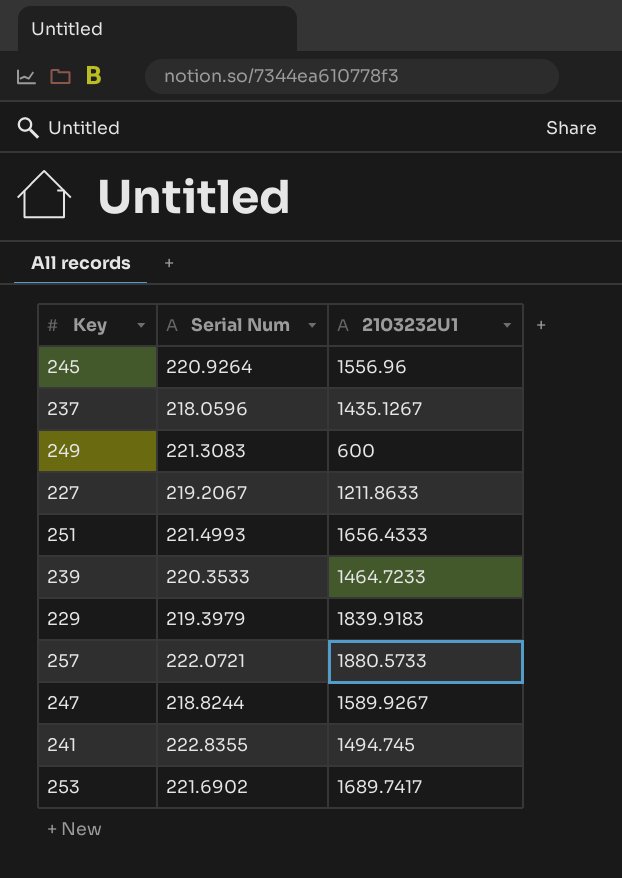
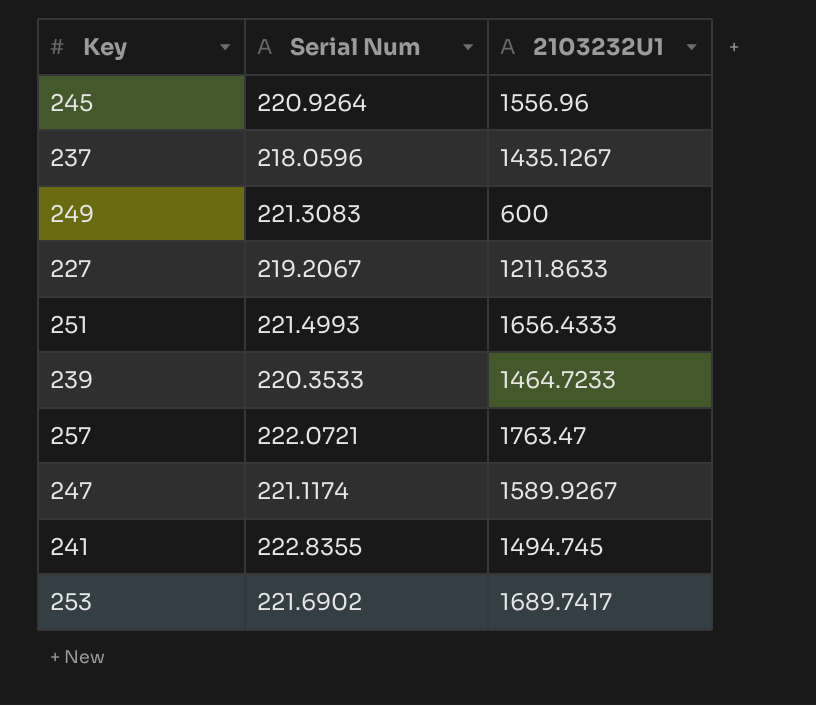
row 229: 219.3979 | 1839.9183 -> none
257 | 2103232U1: 1880.5733 -> 1763.47
247 | Serial Num: 218.8244 -> 221.1174

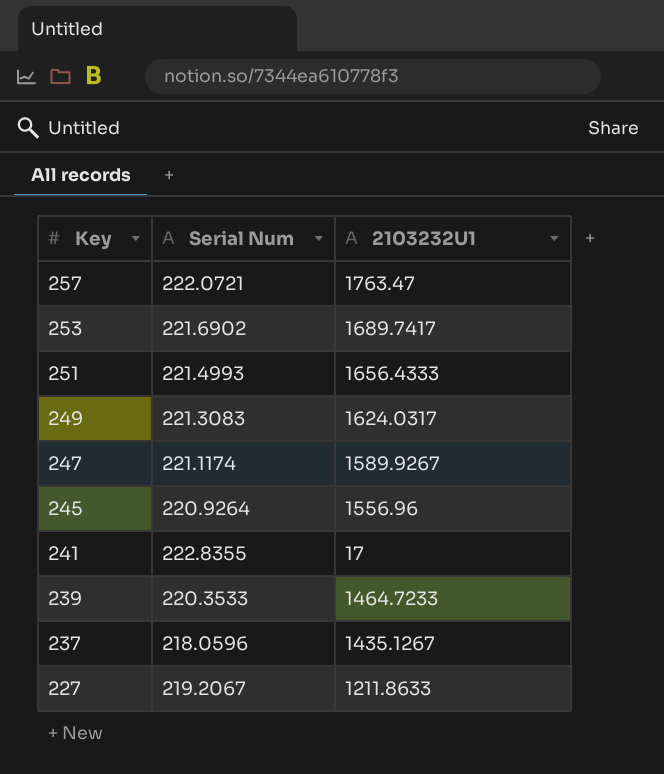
row order: none -> Key descending
249 | 2103232U1: 600 -> 1624.0317
241 | 2103232U1: 1494.745 -> 17

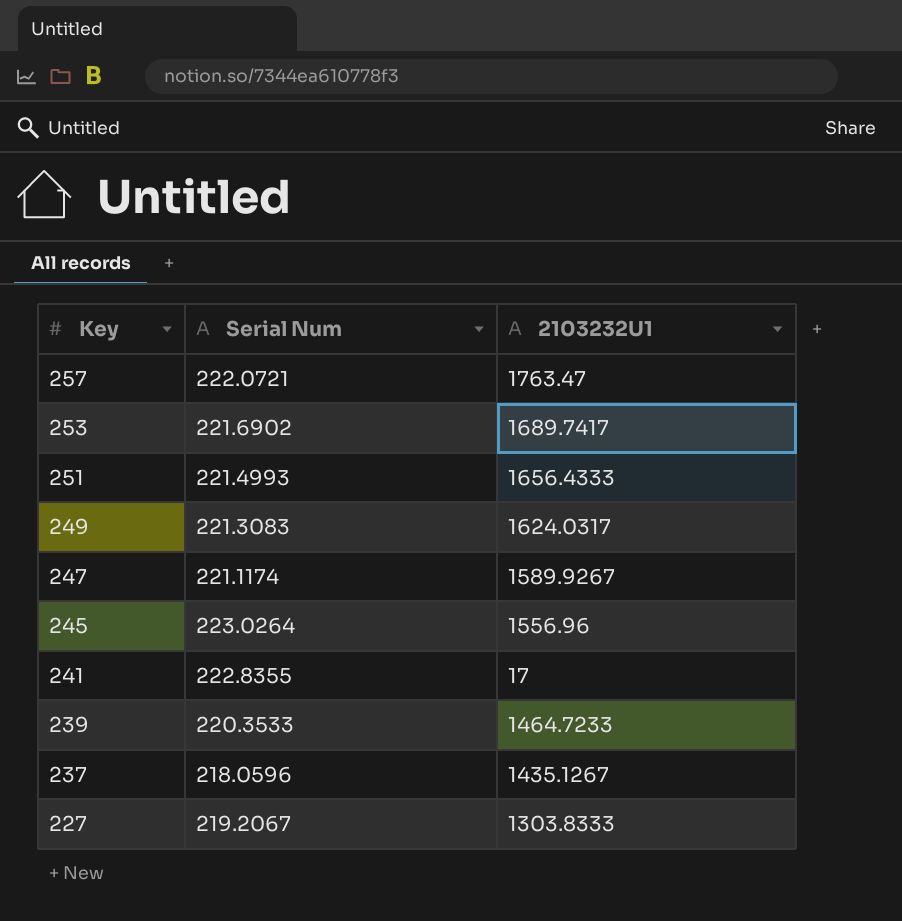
245 | Serial Num: 220.9264 -> 223.0264
227 | 2103232U1: 1211.8633 -> 1303.8333

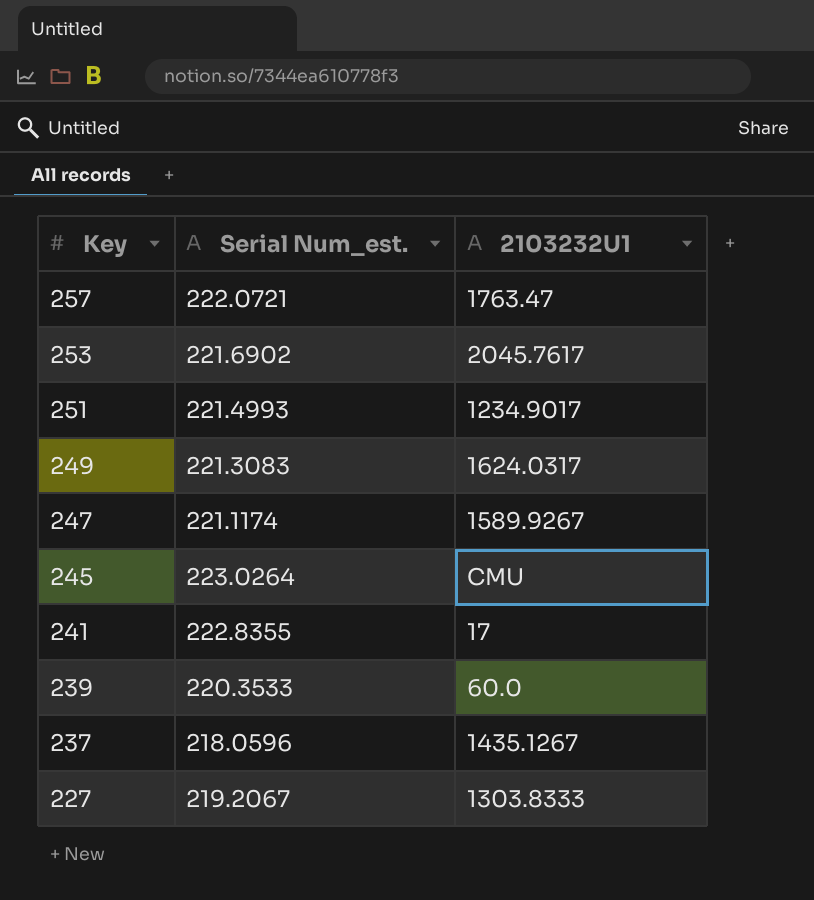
column name: Serial Num -> Serial Num_est.
253 | 2103232U1: 1689.7417 -> 2045.7617
251 | 2103232U1: 1656.4333 -> 1234.9017
245 | 2103232U1: 1556.96 -> CMU
239 | 2103232U1: 1464.7233 -> 60.0

